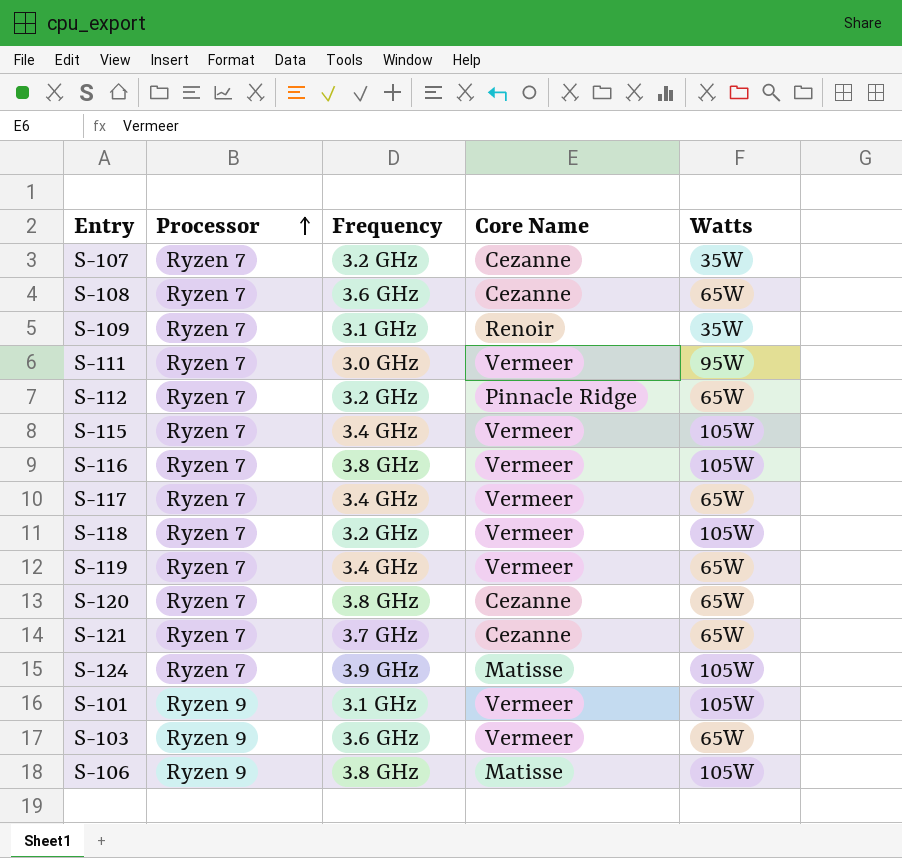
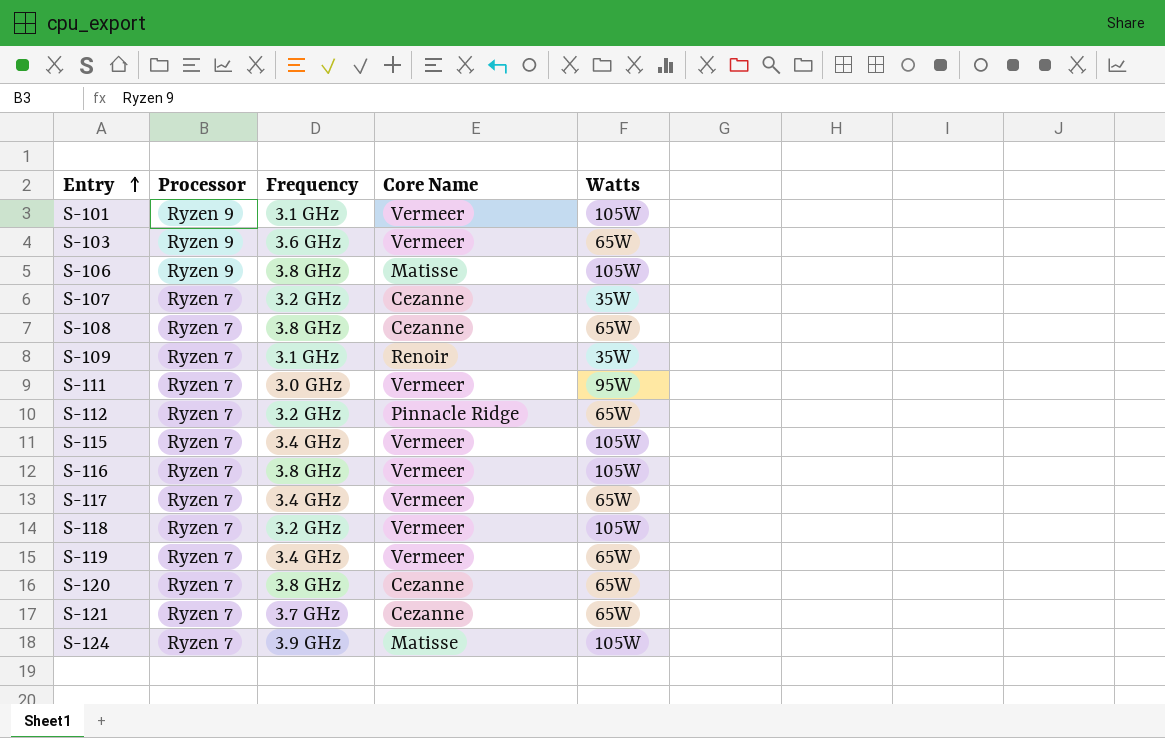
row order: Processor ascending -> Entry ascending
S-108 | Frequency: 3.6 GHz -> 3.8 GHz

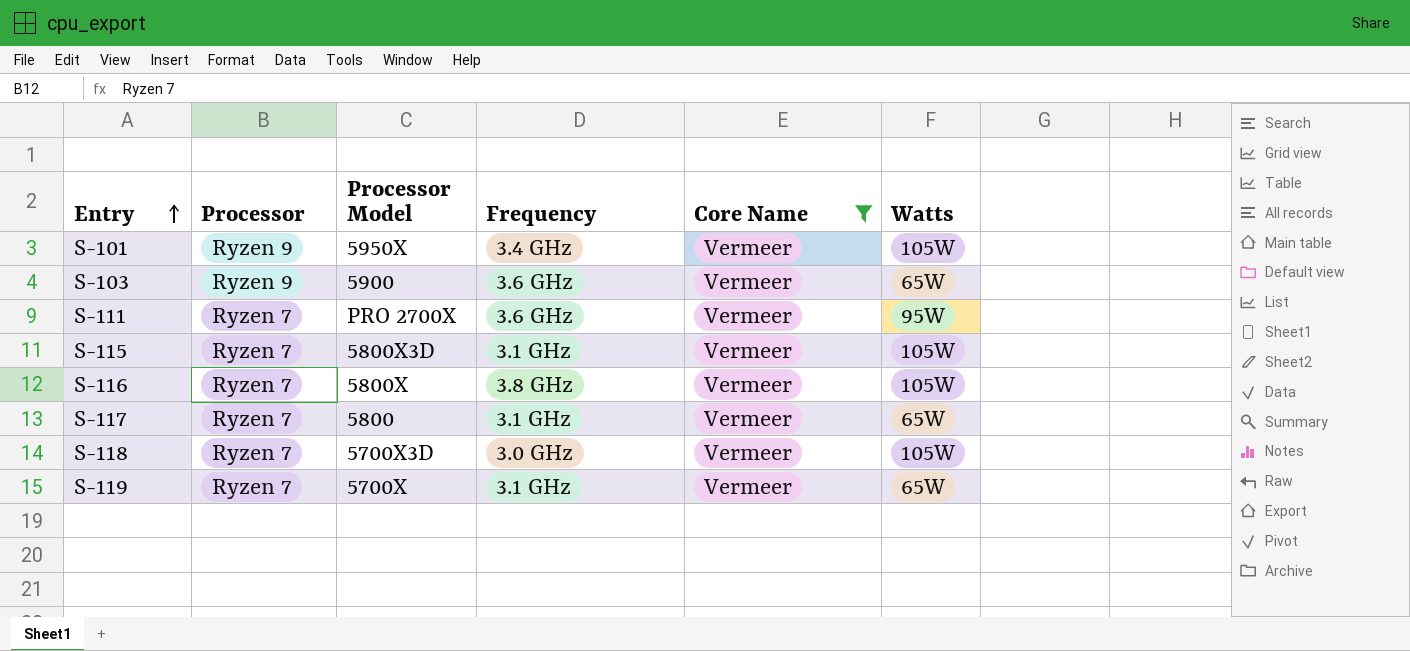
filter: none -> Core Name = Vermeer
column Processor Model | position: none -> 3
S-101 | Frequency: 3.1 GHz -> 3.4 GHz
S-111 | Frequency: 3.0 GHz -> 3.6 GHz
S-115 | Frequency: 3.4 GHz -> 3.1 GHz
S-117 | Frequency: 3.4 GHz -> 3.1 GHz
S-118 | Frequency: 3.2 GHz -> 3.0 GHz
S-119 | Frequency: 3.4 GHz -> 3.1 GHz

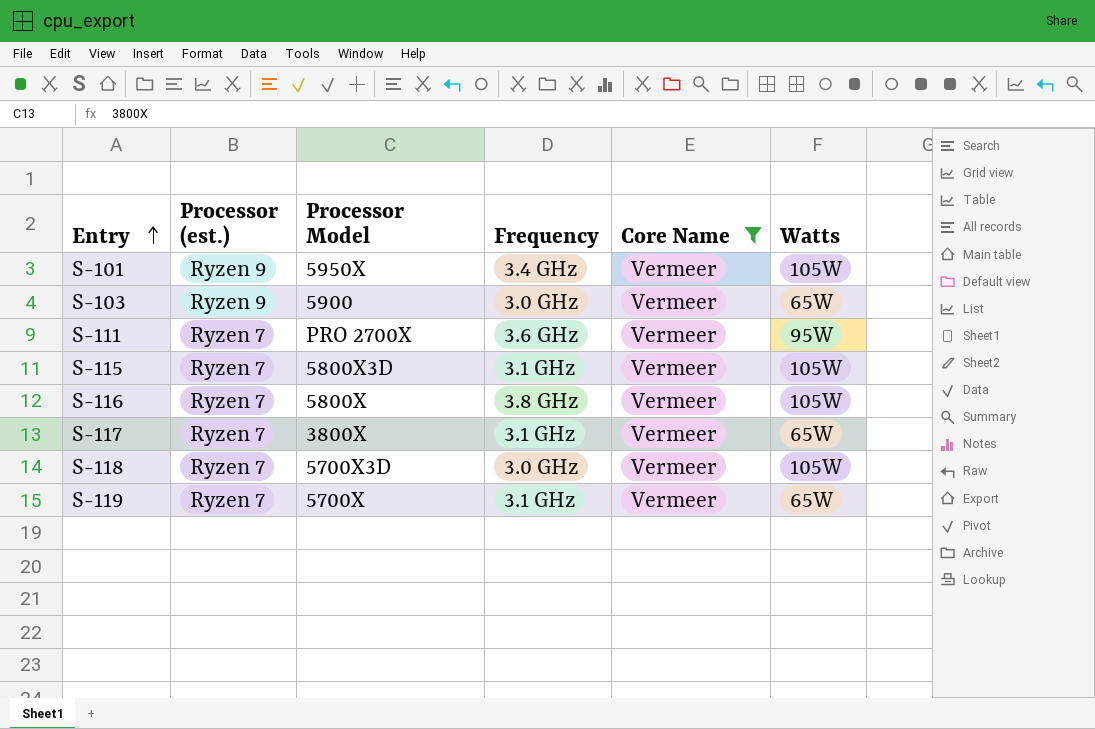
column name: Processor -> Processor (est.)
S-103 | Frequency: 3.6 GHz -> 3.0 GHz
S-117 | Processor Model: 5800 -> 3800X

